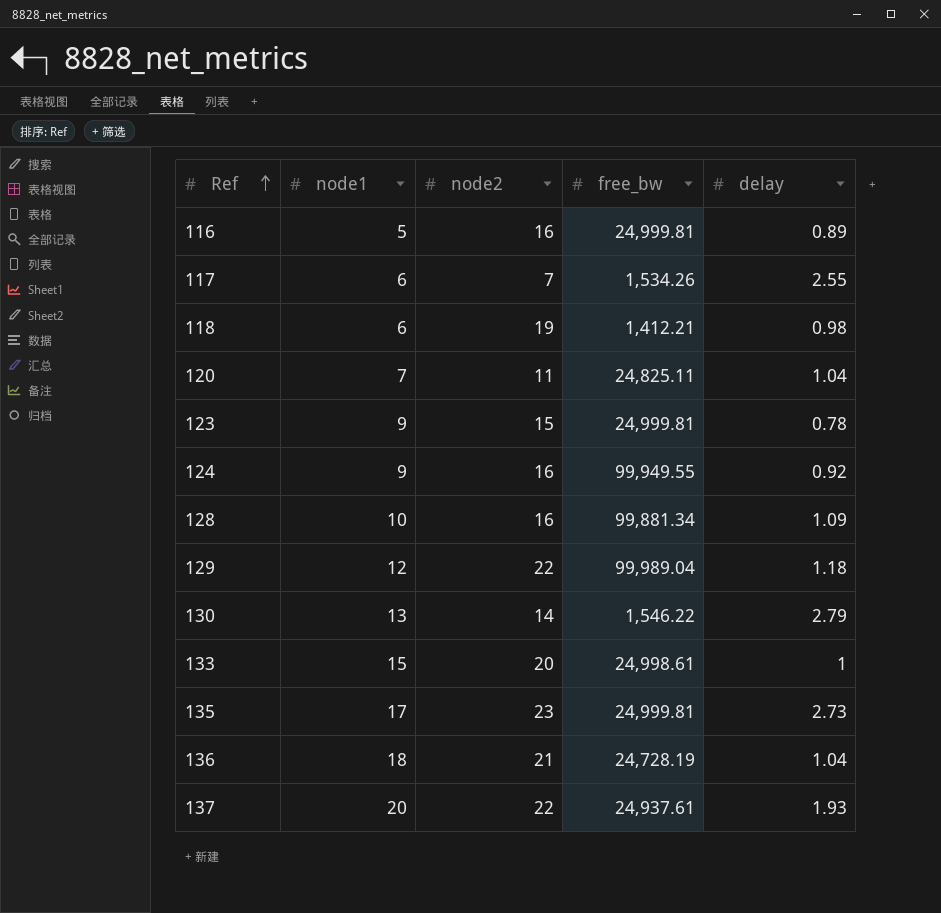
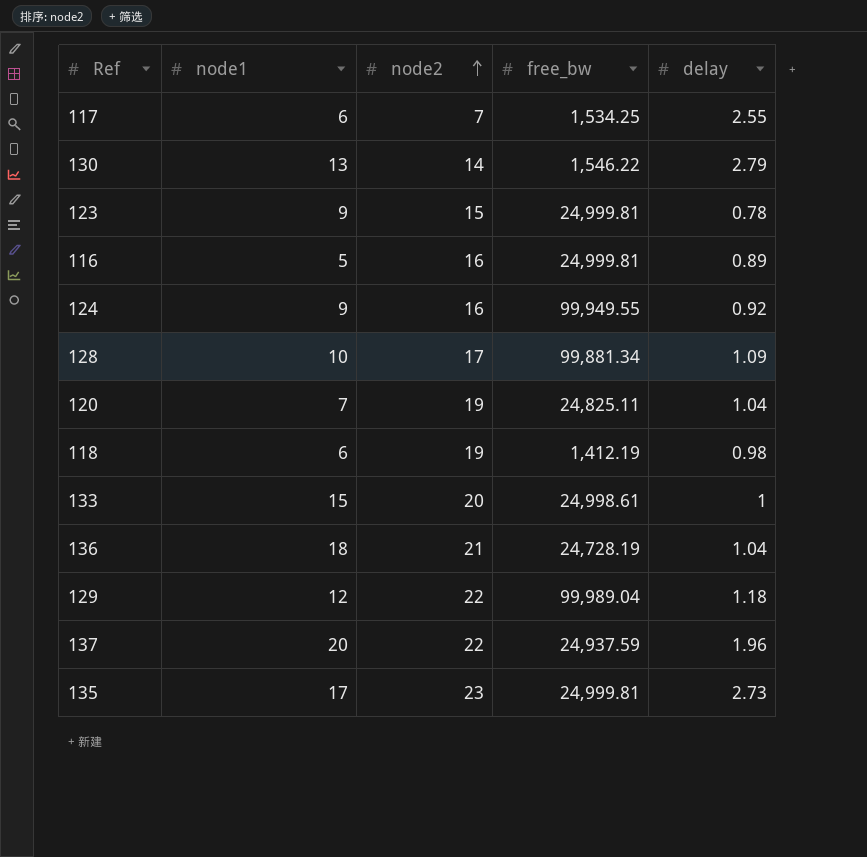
row order: Ref ascending -> node2 ascending
117 | free_bw: 1,534.26 -> 1,534.25
128 | node2: 16 -> 17
120 | node2: 11 -> 19
118 | free_bw: 1,412.21 -> 1,412.19
137 | free_bw: 24,937.61 -> 24,937.59
137 | delay: 1.93 -> 1.96

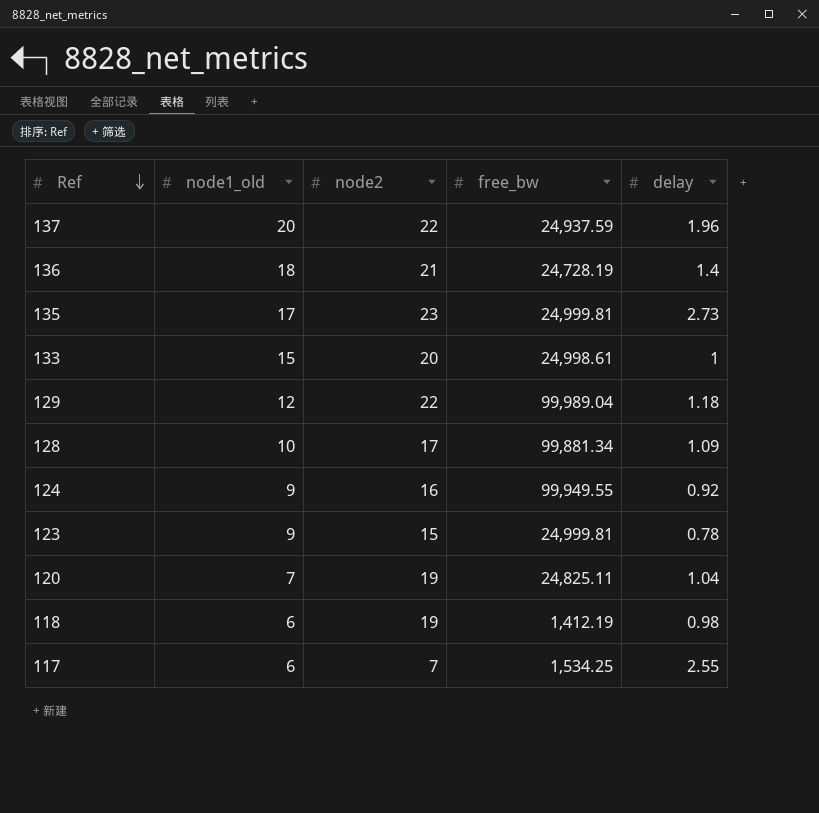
row order: node2 ascending -> Ref descending
column name: node1 -> node1_old
row 130: 13 | 14 | 1,546.22 | 2.79 -> none
row 116: 5 | 16 | 24,999.81 | 0.89 -> none
136 | delay: 1.04 -> 1.4

